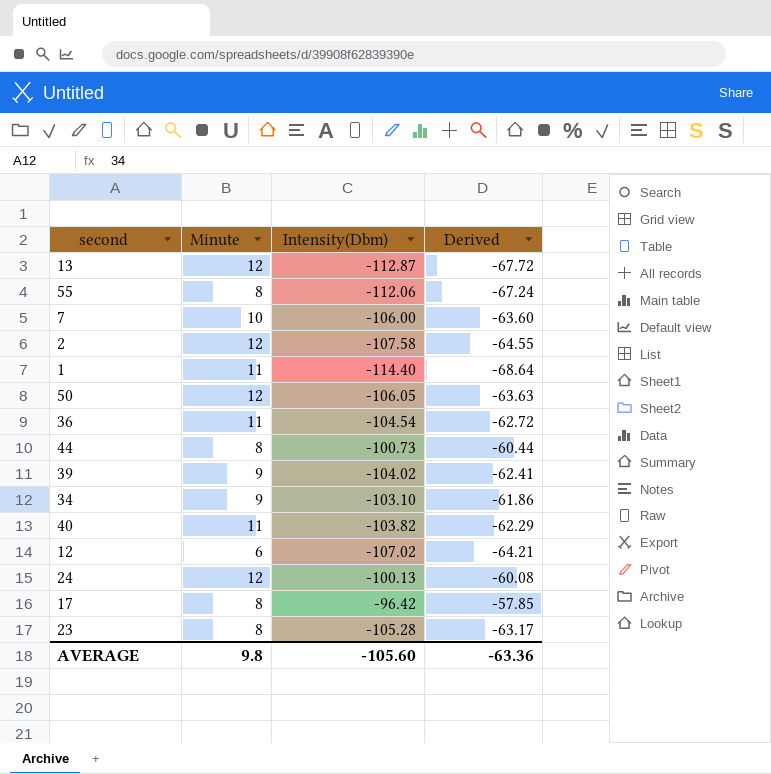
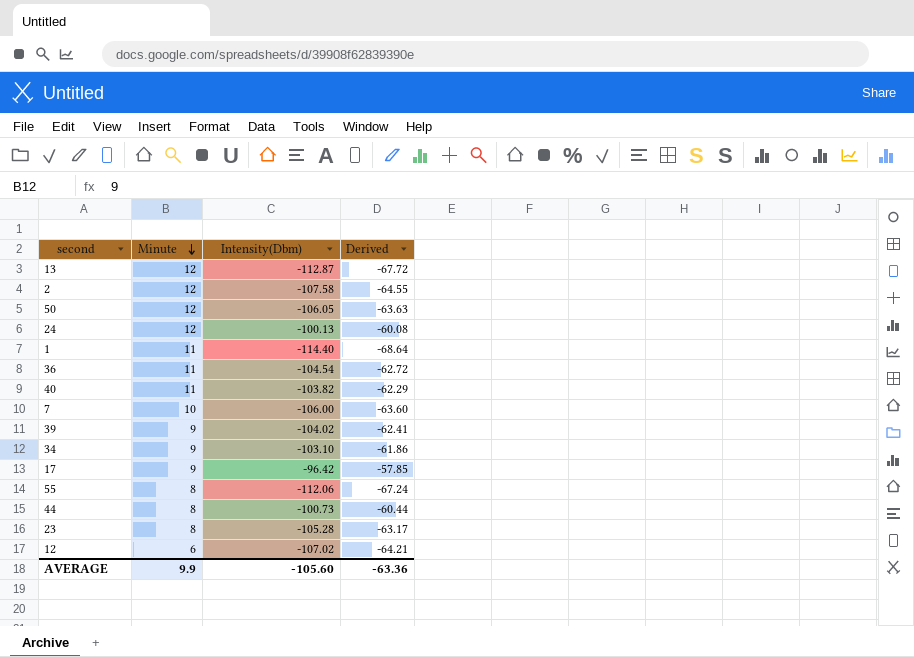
row order: none -> Minute descending
17 | Minute: 8 -> 9
AVERAGE | Minute: 9.8 -> 9.9

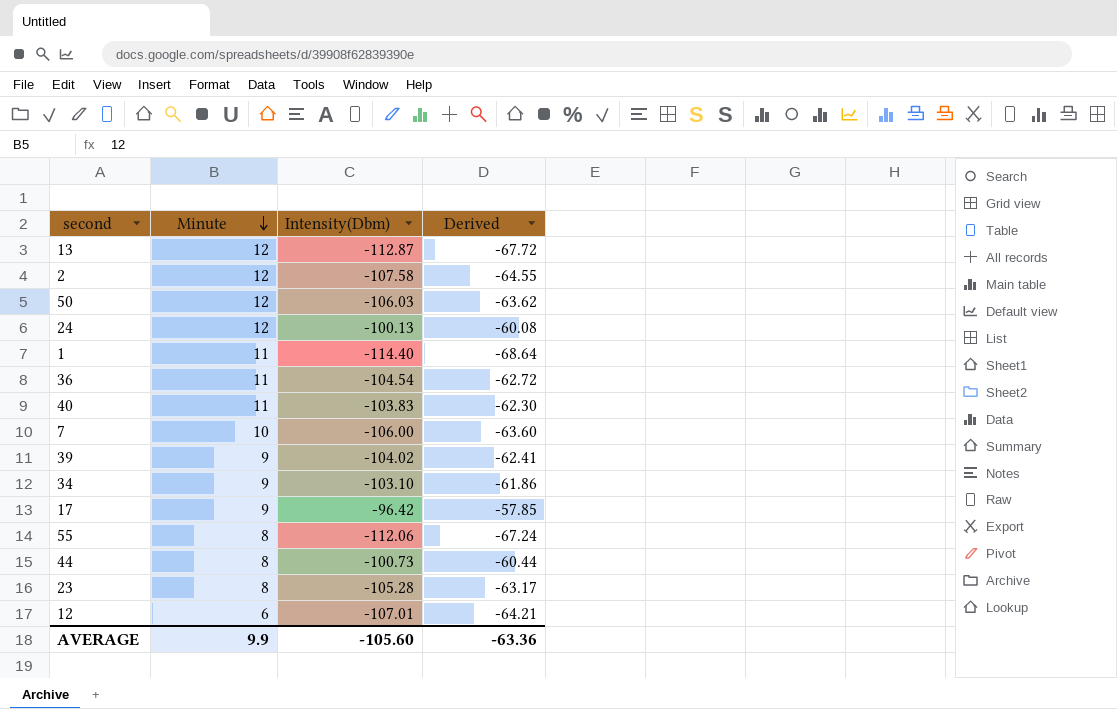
50 | Intensity(Dbm): -106.05 -> -106.03
50 | Derived: -63.63 -> -63.62
40 | Intensity(Dbm): -103.82 -> -103.83
40 | Derived: -62.29 -> -62.30
12 | Intensity(Dbm): -107.02 -> -107.01

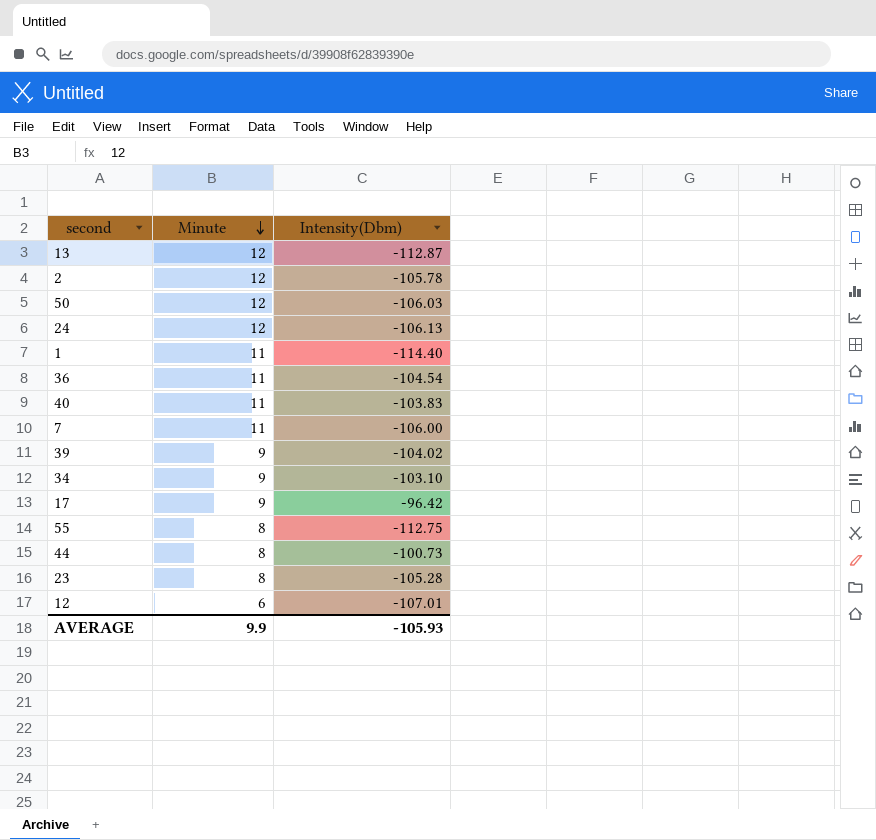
column Derived | formula: [Intensity(Dbm)] * 0.6 -> none
2 | Intensity(Dbm): -107.58 -> -105.78
24 | Intensity(Dbm): -100.13 -> -106.13
7 | Minute: 10 -> 11
55 | Intensity(Dbm): -112.06 -> -112.75
AVERAGE | Intensity(Dbm): -105.60 -> -105.93

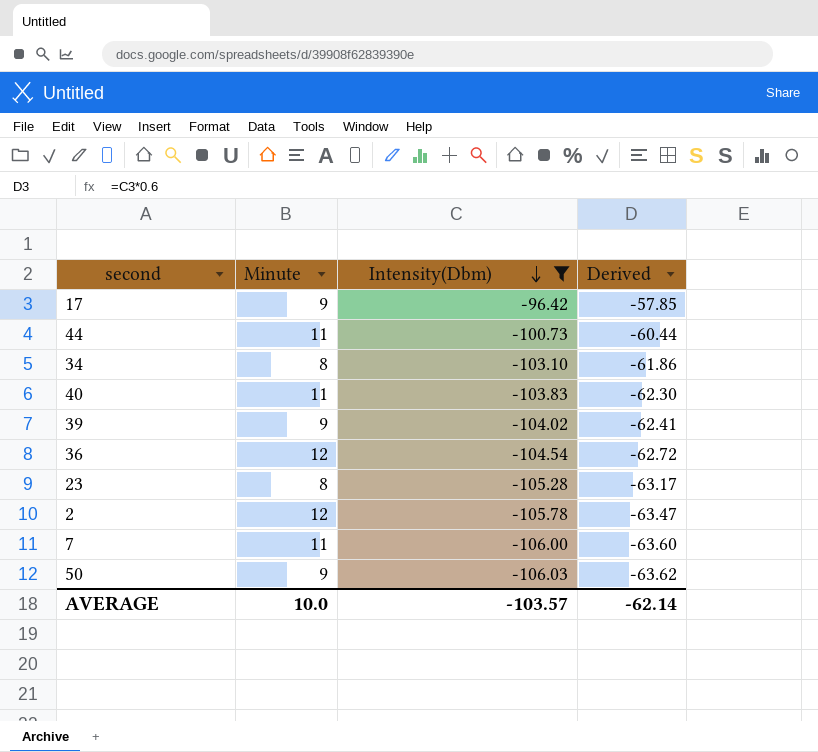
filter: none -> Intensity(Dbm) >= -106.03
row order: Minute descending -> Intensity(Dbm) descending
column Derived | formula: none -> [Intensity(Dbm)] * 0.6
44 | Minute: 8 -> 11
34 | Minute: 9 -> 8
36 | Minute: 11 -> 12
50 | Minute: 12 -> 9
AVERAGE | Minute: 9.9 -> 10.0
AVERAGE | Intensity(Dbm): -105.93 -> -103.57

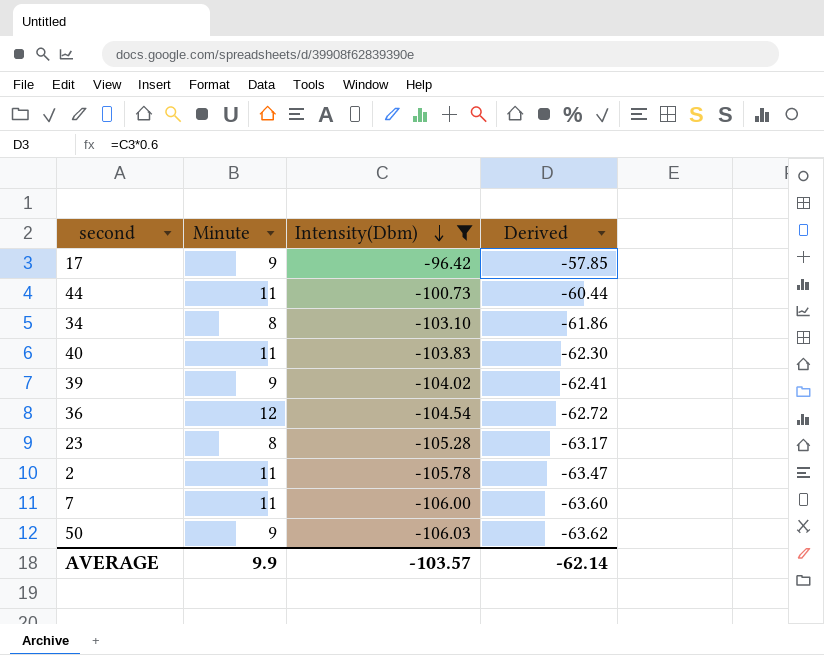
2 | Minute: 12 -> 11
AVERAGE | Minute: 10.0 -> 9.9

